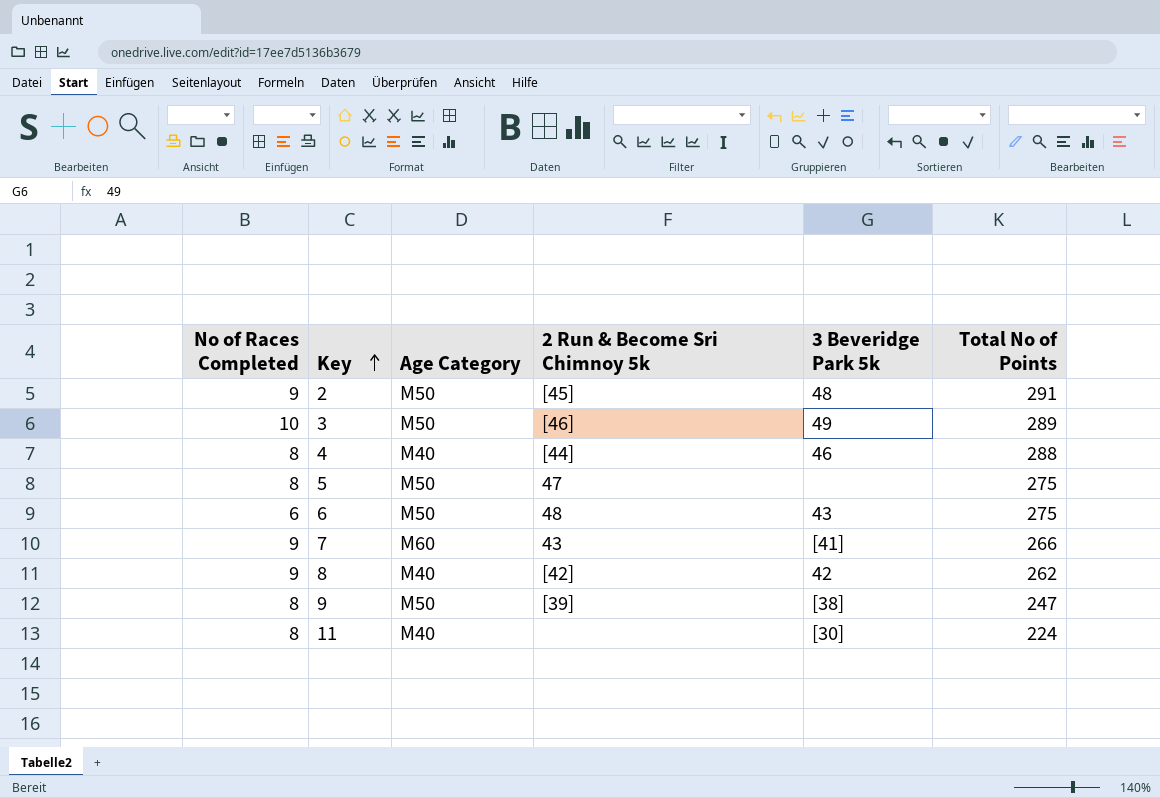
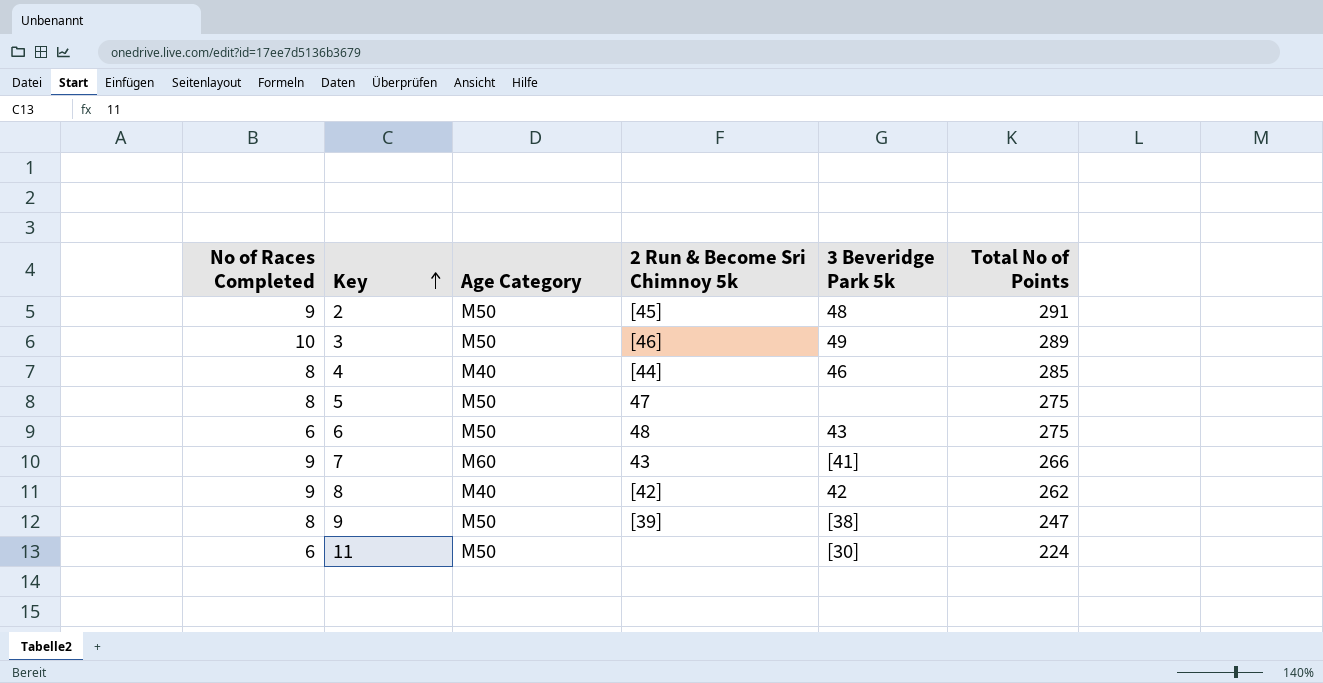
4 | Total No of Points: 288 -> 285
11 | No of Races Completed: 8 -> 6
11 | Age Category: M40 -> M50

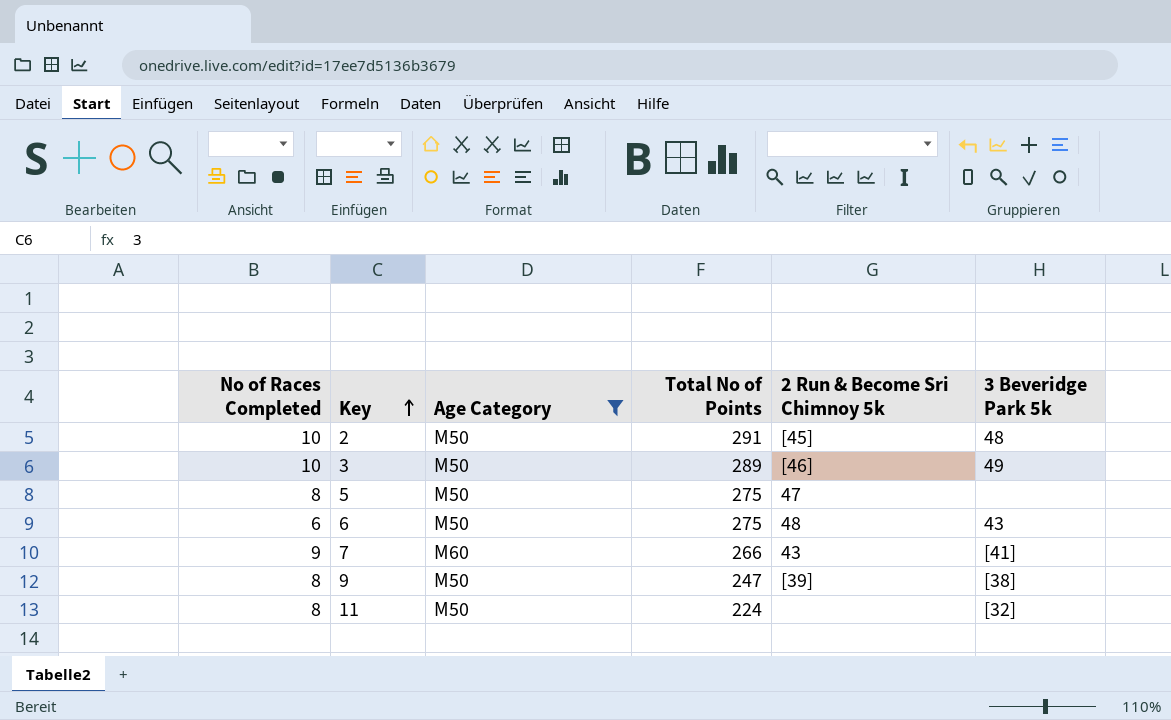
filter: none -> Age Category != M40
column Total No of Points | position: 6 -> 4
2 | No of Races Completed: 9 -> 10
11 | No of Races Completed: 6 -> 8
11 | 3 Beveridge Park 5k: [30] -> [32]

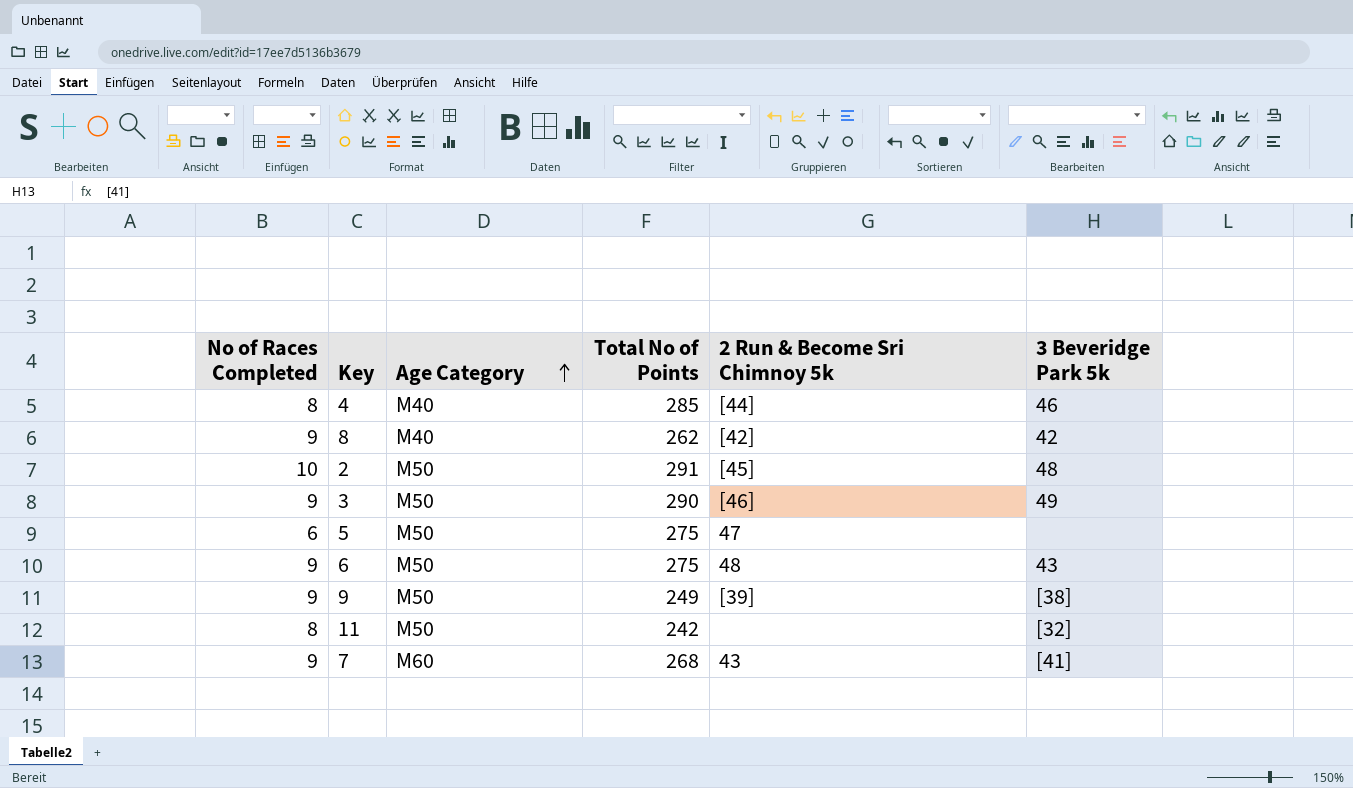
filter: Age Category != M40 -> none
row order: Key ascending -> Age Category ascending
3 | No of Races Completed: 10 -> 9
3 | Total No of Points: 289 -> 290
5 | No of Races Completed: 8 -> 6
6 | No of Races Completed: 6 -> 9
9 | No of Races Completed: 8 -> 9
9 | Total No of Points: 247 -> 249
11 | Total No of Points: 224 -> 242
7 | Total No of Points: 266 -> 268

